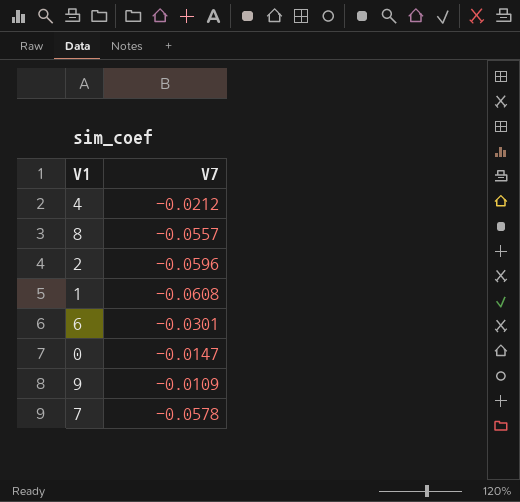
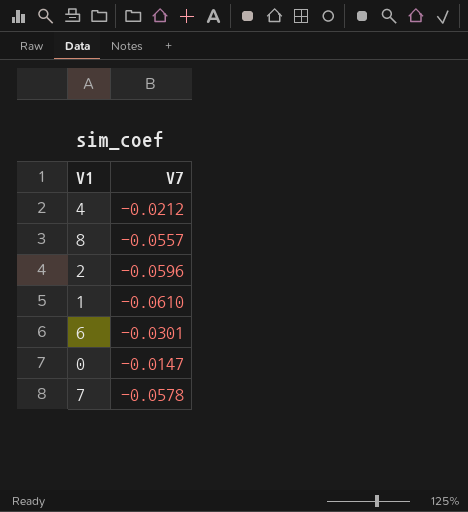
row 9: -0.0109 -> none
1 | V7: -0.0608 -> -0.0610

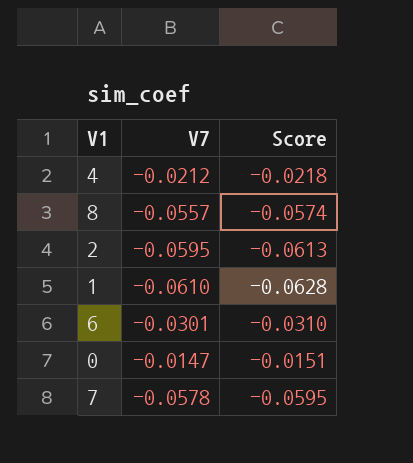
column Score | formula: none -> [V7] * 1.03
2 | V7: -0.0596 -> -0.0595

